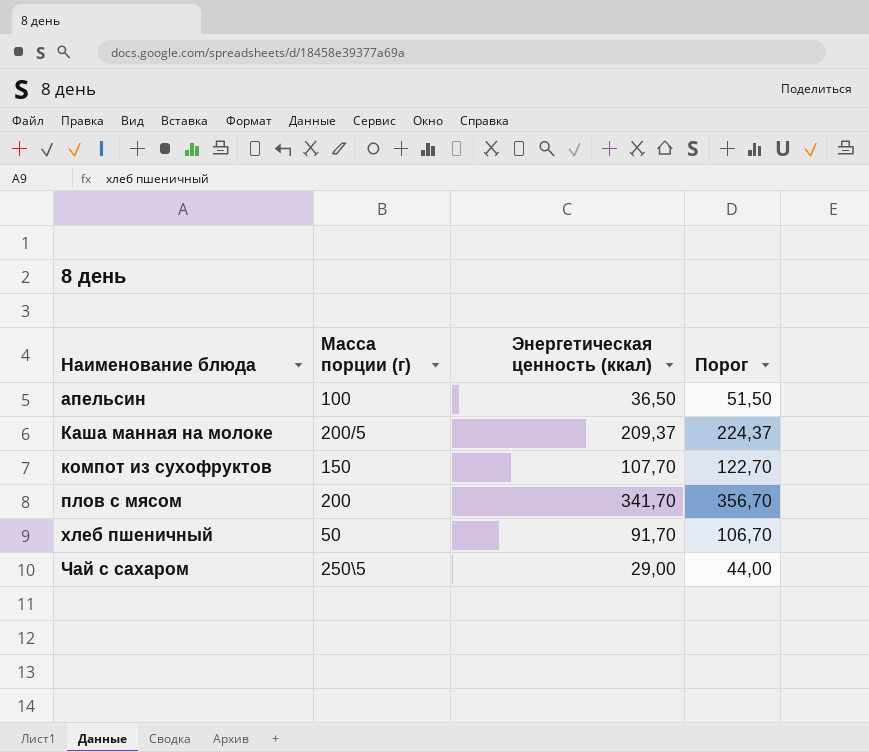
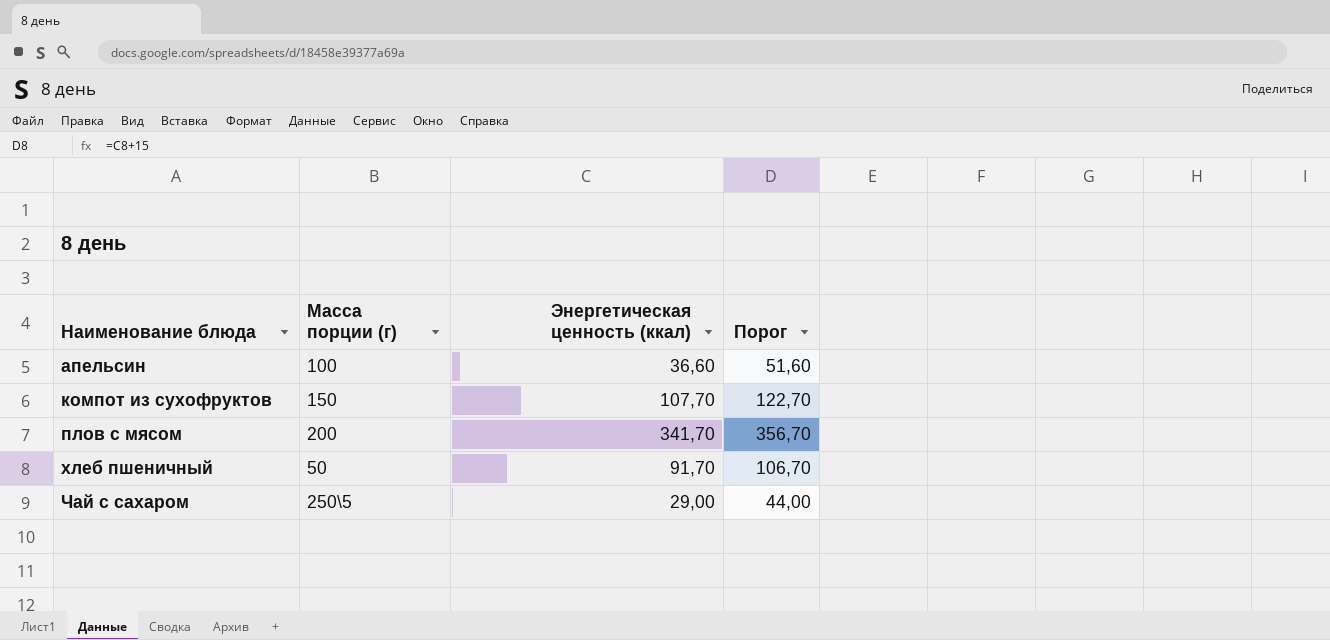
row Каша манная на молоке: 200/5 | 209,37 | 224,37 -> none
апельсин | Энергетическая ценность (ккал): 36,50 -> 36,60
апельсин | Порог: 51,50 -> 51,60

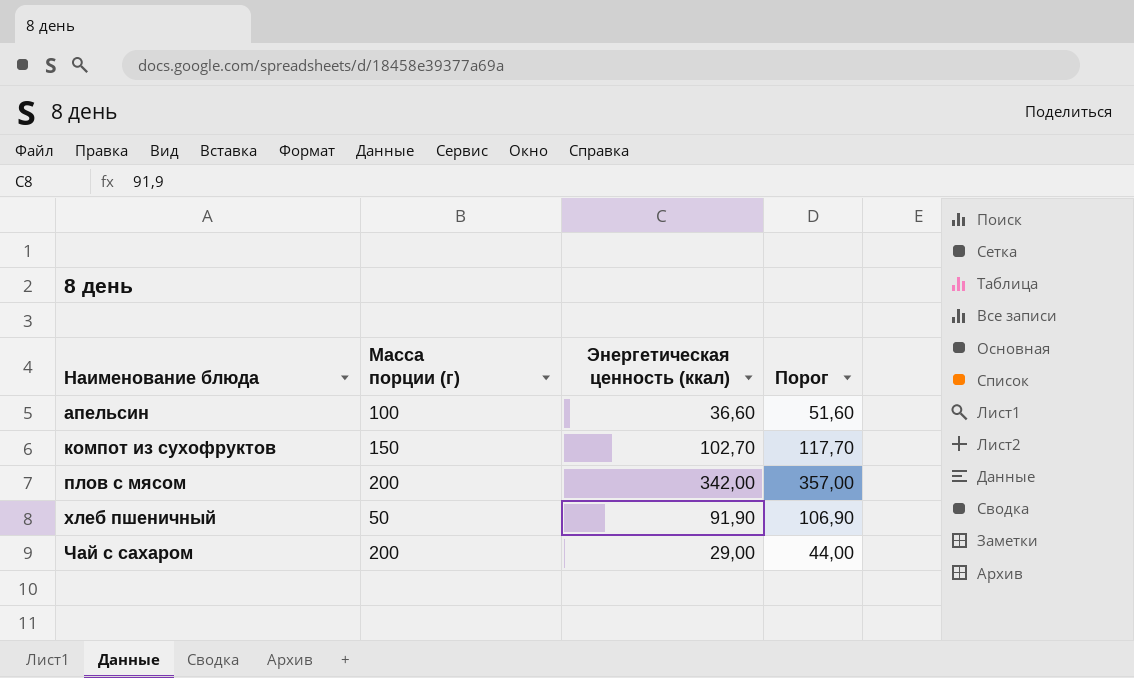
компот из сухофруктов | Энергетическая ценность (ккал): 107,70 -> 102,70
компот из сухофруктов | Порог: 122,70 -> 117,70
плов с мясом | Энергетическая ценность (ккал): 341,70 -> 342,00
плов с мясом | Порог: 356,70 -> 357,00
хлеб пшеничный | Энергетическая ценность (ккал): 91,70 -> 91,90
хлеб пшеничный | Порог: 106,70 -> 106,90
Чай с сахаром | Масса порции (г): 250\5 -> 200

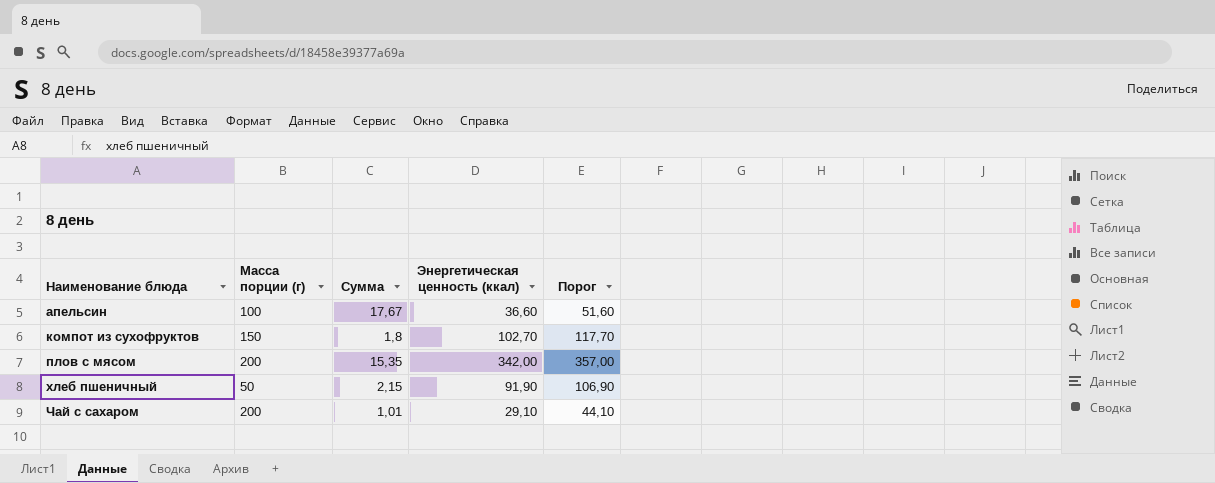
column Сумма | position: none -> 3
Чай с сахаром | Энергетическая ценность (ккал): 29,00 -> 29,10
Чай с сахаром | Порог: 44,00 -> 44,10

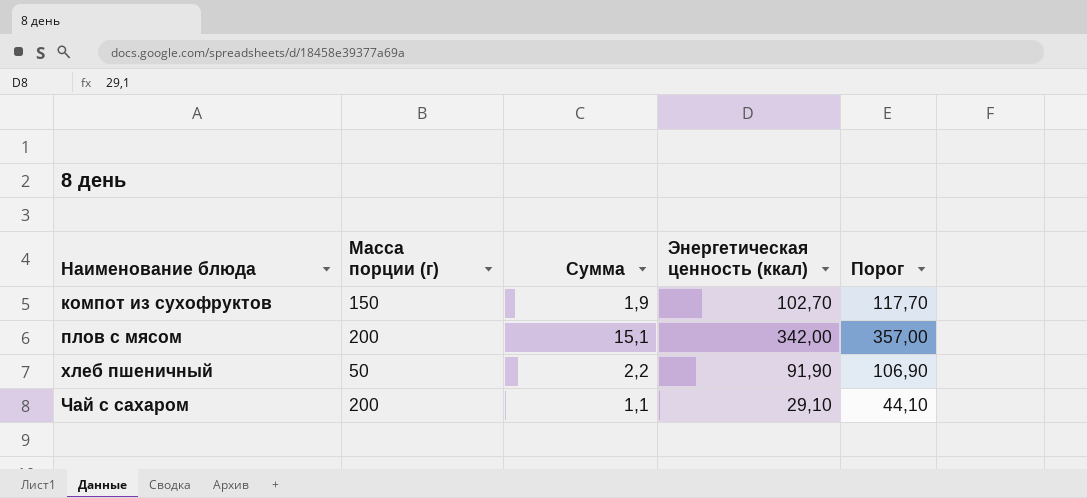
row апельсин: 100 | 17,67 | 36,60 | 51,60 -> none
компот из сухофруктов | Сумма: 1,8 -> 1,9
плов с мясом | Сумма: 15,35 -> 15,1
хлеб пшеничный | Сумма: 2,15 -> 2,2
Чай с сахаром | Сумма: 1,01 -> 1,1

